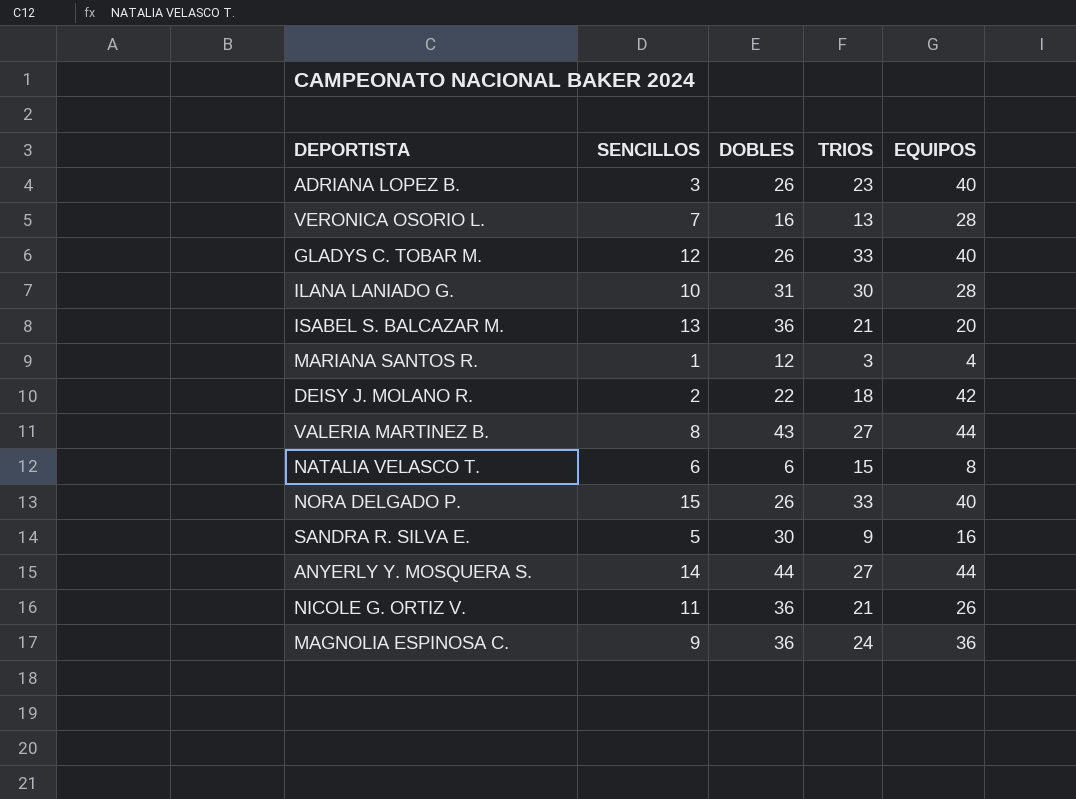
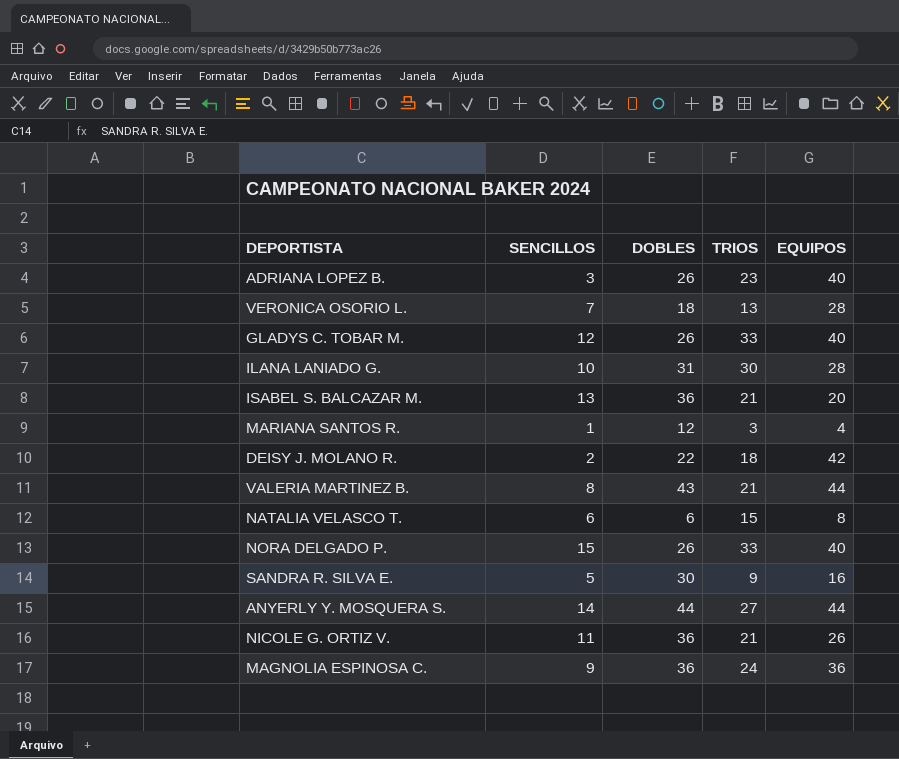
VERONICA OSORIO L. | DOBLES: 16 -> 18
VALERIA MARTINEZ B. | TRIOS: 27 -> 21

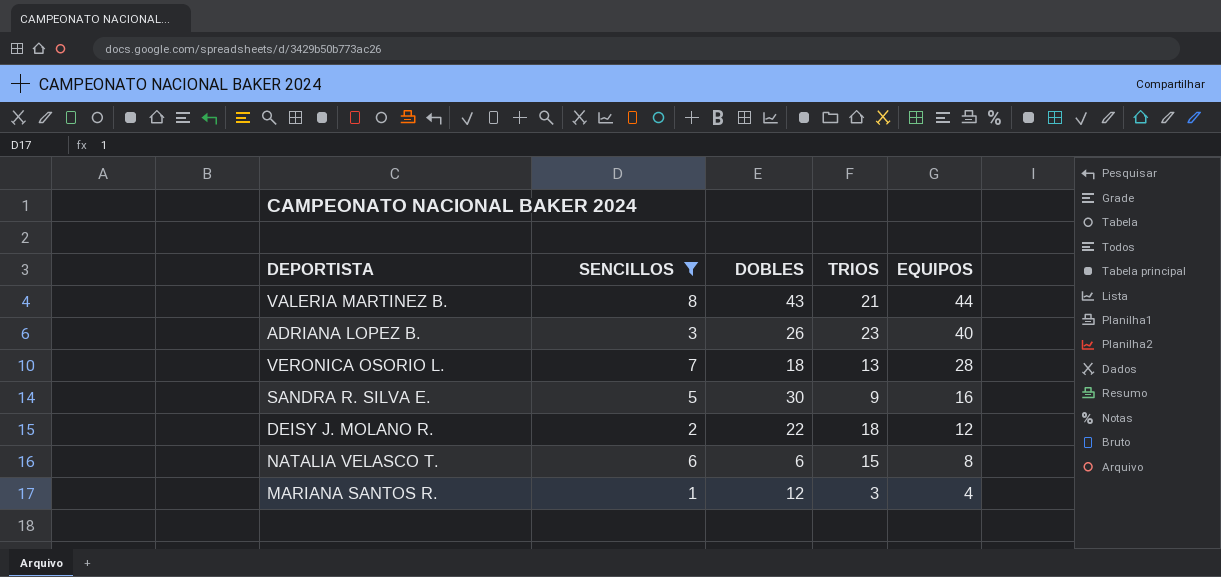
filter: none -> SENCILLOS <= 8
row order: none -> EQUIPOS descending
DEISY J. MOLANO R. | EQUIPOS: 42 -> 12

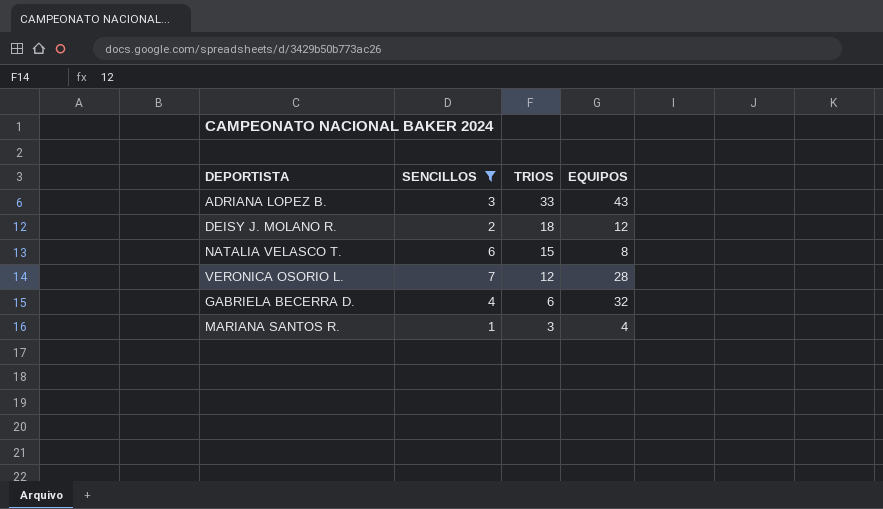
row order: EQUIPOS descending -> TRIOS descending
column DOBLES | position: 3 -> none
row VALERIA MARTINEZ B.: 8 | 43 | 21 | 44 -> none
row SANDRA R. SILVA E.: 5 | 30 | 9 | 16 -> none
ADRIANA LOPEZ B. | TRIOS: 23 -> 33
ADRIANA LOPEZ B. | EQUIPOS: 40 -> 43
VERONICA OSORIO L. | TRIOS: 13 -> 12
row GABRIELA BECERRA D.: none -> 4 | 6 | 32

